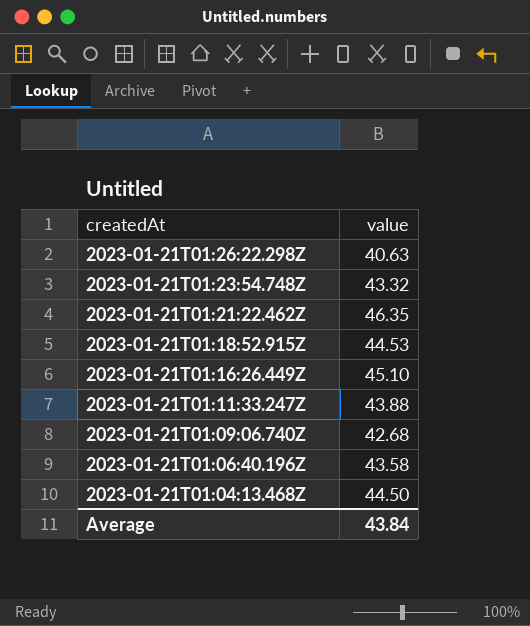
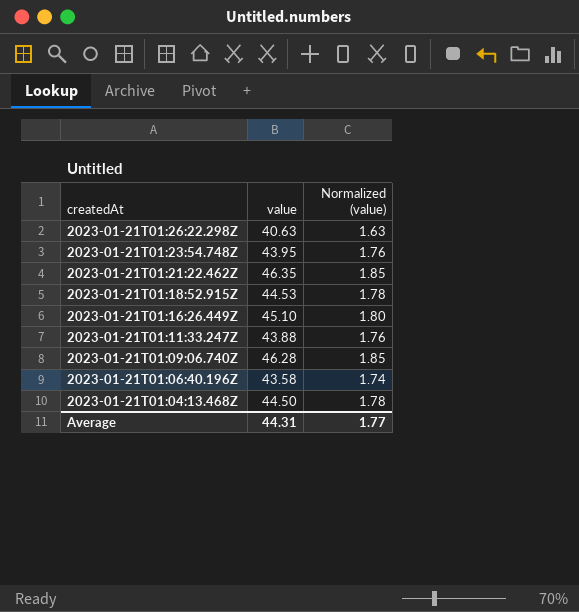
column Normalized (value) | formula: none -> [value] * 0.04
2023-01-21T01:23:54.748Z | value: 43.32 -> 43.95
2023-01-21T01:09:06.740Z | value: 42.68 -> 46.28
Average | value: 43.84 -> 44.31

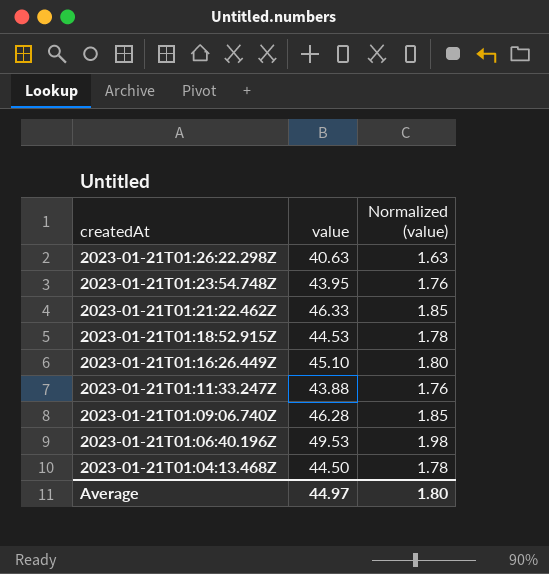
2023-01-21T01:21:22.462Z | value: 46.35 -> 46.33
2023-01-21T01:06:40.196Z | value: 43.58 -> 49.53
2023-01-21T01:06:40.196Z | Normalized (value): 1.74 -> 1.98
Average | value: 44.31 -> 44.97
Average | Normalized (value): 1.77 -> 1.80

